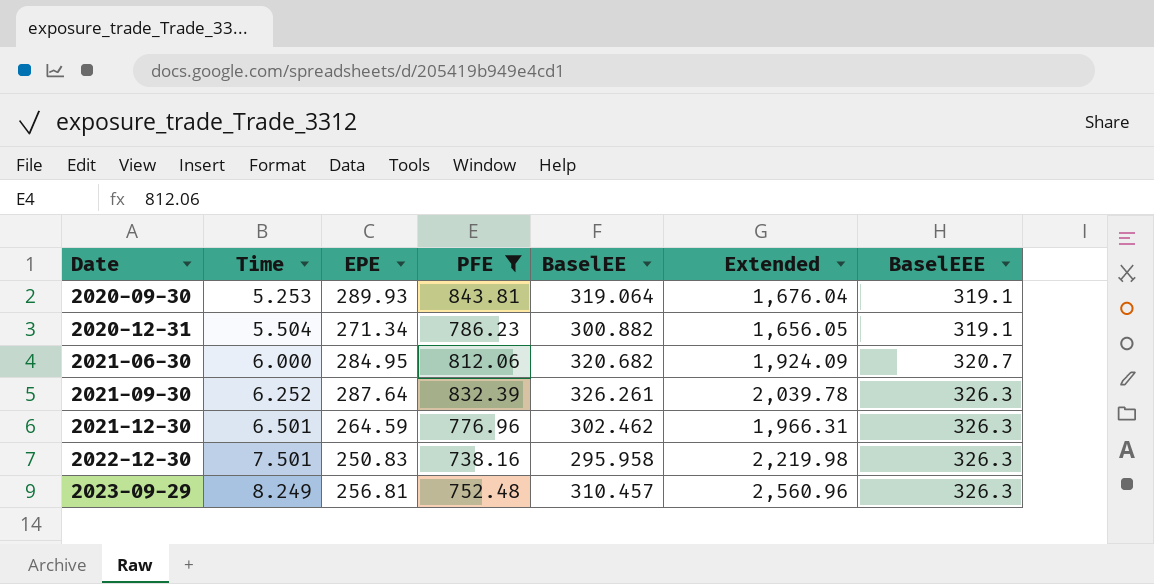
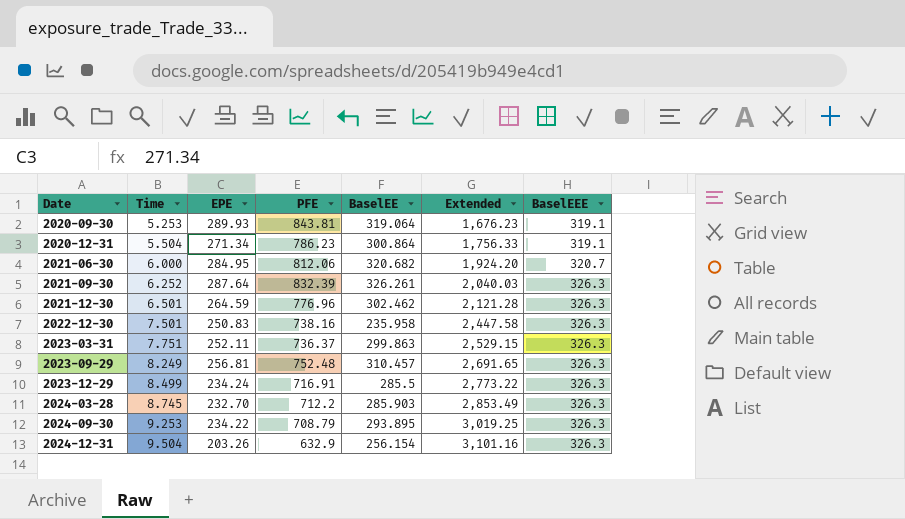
filter: PFE >= 738.16 -> none
column Extended | formula: [Time] * [BaselEE] -> [Time] * [BaselEEE]
2020-12-31 | BaselEE: 300.882 -> 300.864
2022-12-30 | BaselEE: 295.958 -> 235.958

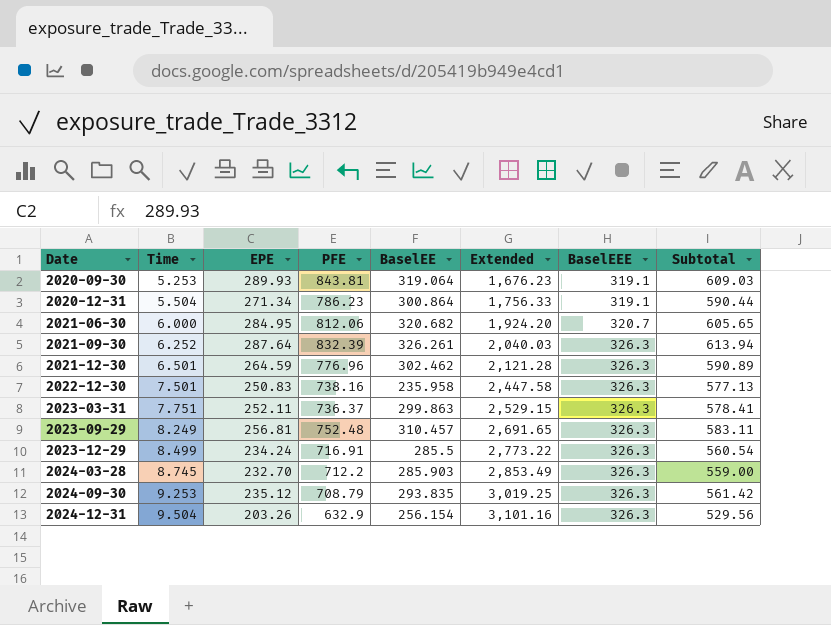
column Subtotal | formula: none -> [EPE] + [BaselEEE]
2024-09-30 | EPE: 234.22 -> 235.12
2024-09-30 | BaselEE: 293.895 -> 293.835

